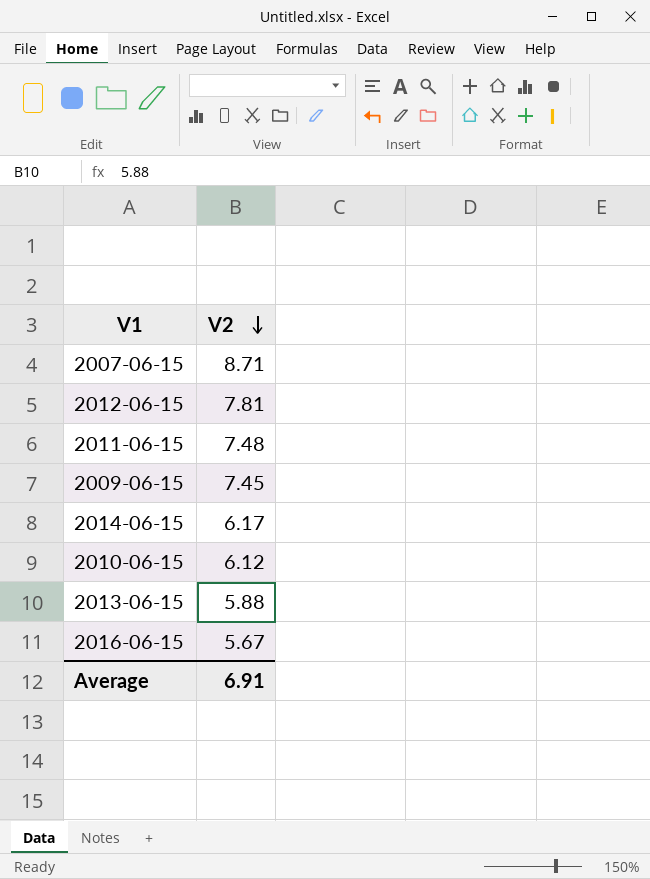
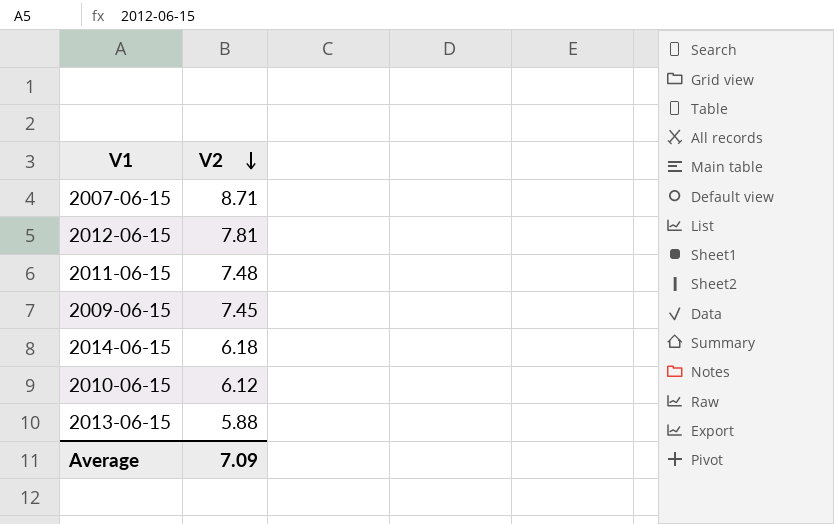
row 2016-06-15: 5.67 -> none
2014-06-15 | V2: 6.17 -> 6.18
Average | V2: 6.91 -> 7.09

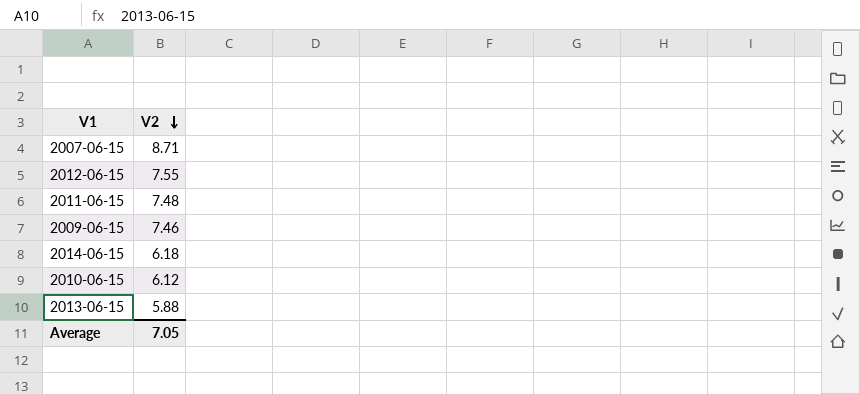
2012-06-15 | V2: 7.81 -> 7.55
2009-06-15 | V2: 7.45 -> 7.46
Average | V2: 7.09 -> 7.05

